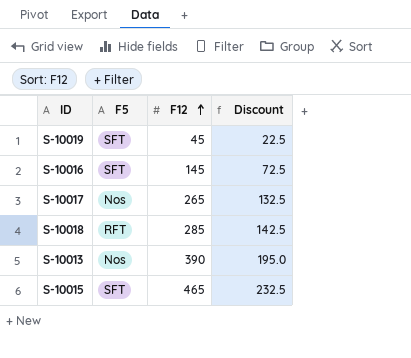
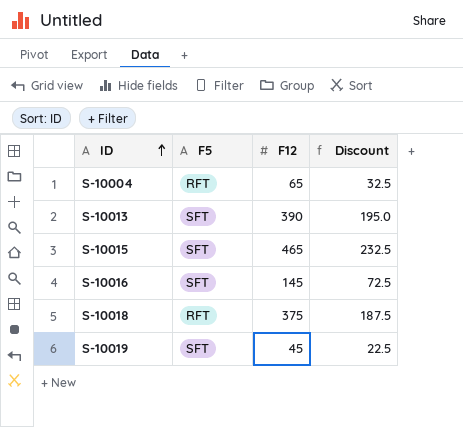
row order: F12 ascending -> ID ascending
row S-10017: Nos | 265 | 132.5 -> none
row S-10004: none -> RFT | 65 | 32.5
S-10013 | F5: Nos -> SFT
S-10018 | F12: 285 -> 375
S-10018 | Discount: 142.5 -> 187.5

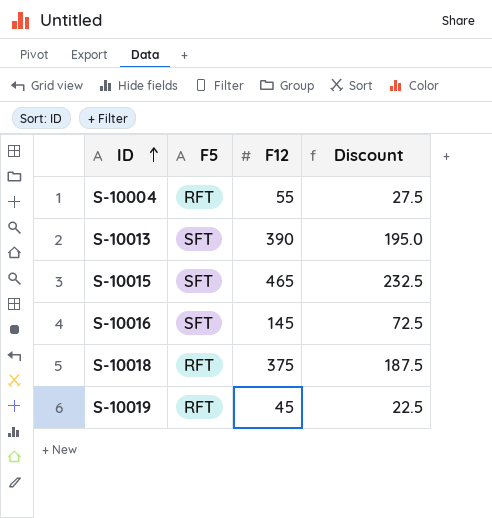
S-10004 | F12: 65 -> 55
S-10004 | Discount: 32.5 -> 27.5
S-10019 | F5: SFT -> RFT

